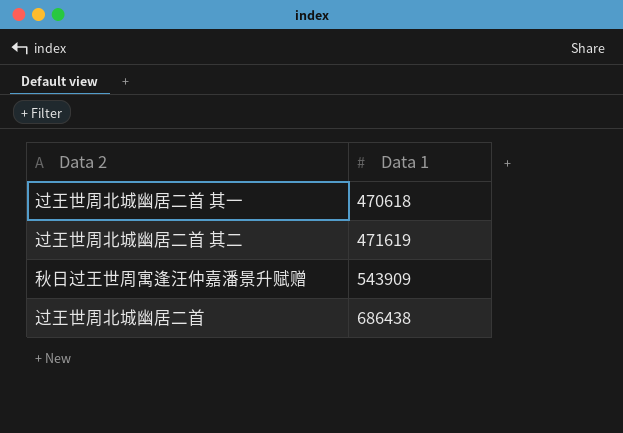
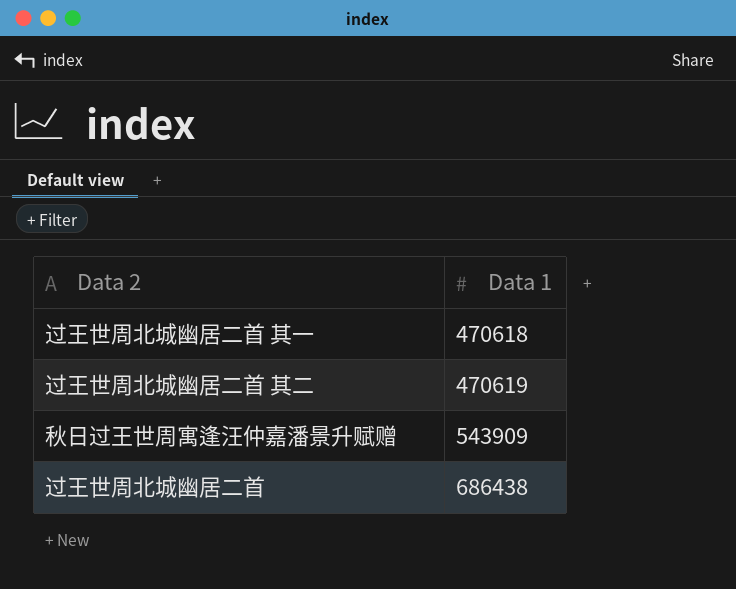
过王世周北城幽居二首 其二 | Data 1: 471619 -> 470619

